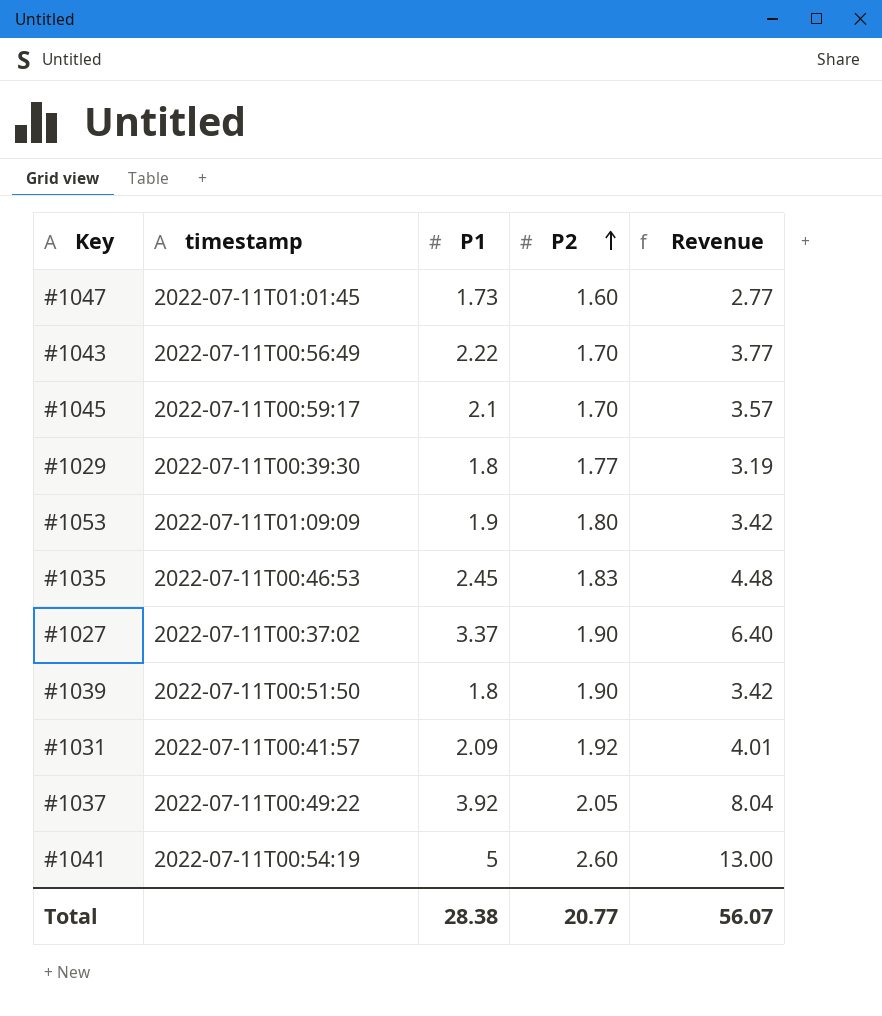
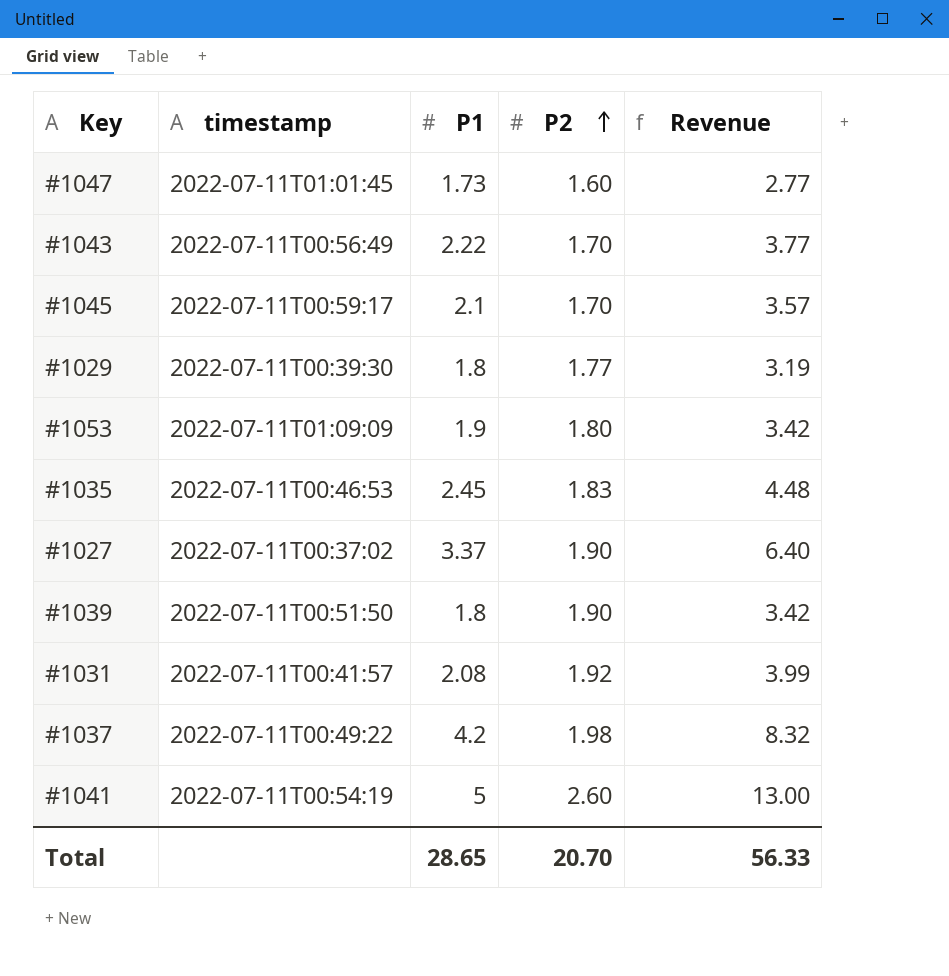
#1031 | P1: 2.09 -> 2.08
#1031 | Revenue: 4.01 -> 3.99
#1037 | P1: 3.92 -> 4.2
#1037 | P2: 2.05 -> 1.98
#1037 | Revenue: 8.04 -> 8.32
Total | P1: 28.38 -> 28.65
Total | P2: 20.77 -> 20.70
Total | Revenue: 56.07 -> 56.33

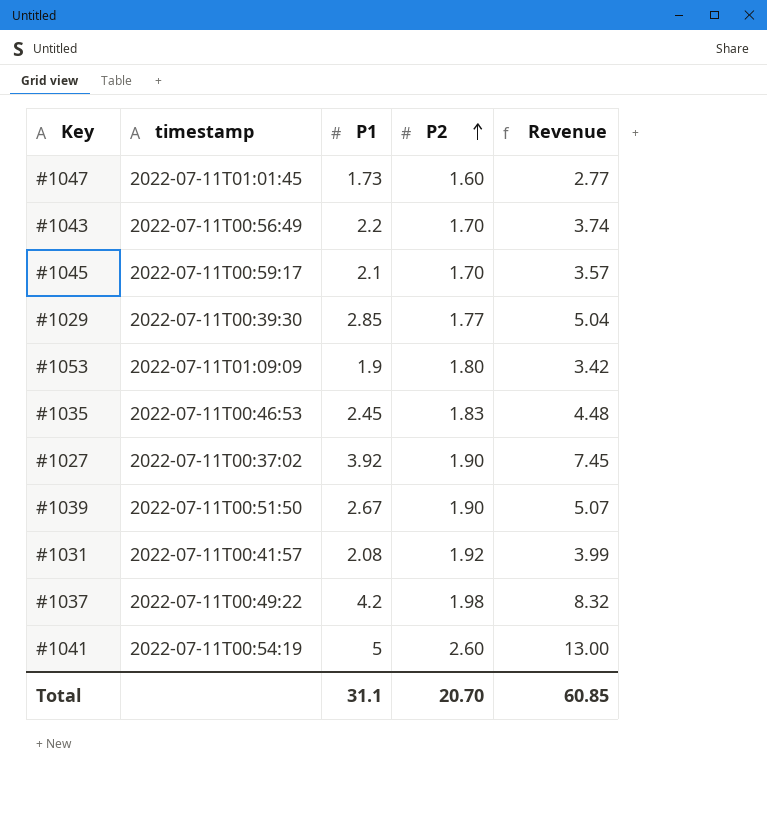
#1043 | P1: 2.22 -> 2.2
#1043 | Revenue: 3.77 -> 3.74
#1029 | P1: 1.8 -> 2.85
#1029 | Revenue: 3.19 -> 5.04
#1027 | P1: 3.37 -> 3.92
#1027 | Revenue: 6.40 -> 7.45
#1039 | P1: 1.8 -> 2.67
#1039 | Revenue: 3.42 -> 5.07
Total | P1: 28.65 -> 31.1
Total | Revenue: 56.33 -> 60.85

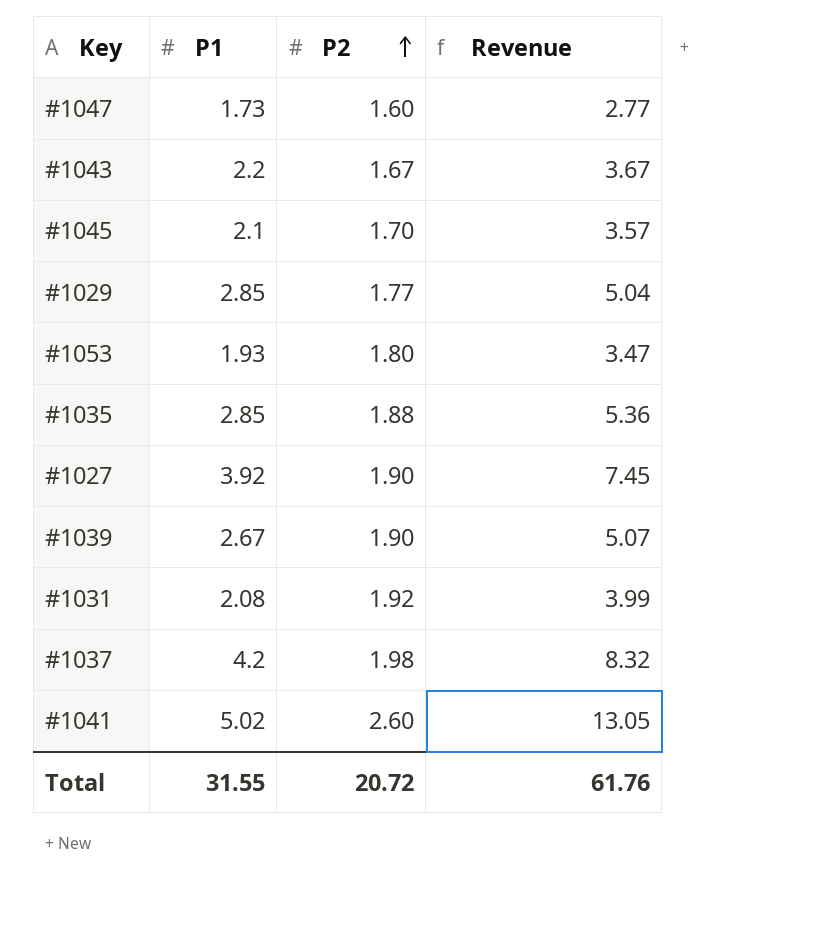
column timestamp | position: 2 -> none
#1043 | P2: 1.70 -> 1.67
#1043 | Revenue: 3.74 -> 3.67
#1053 | P1: 1.9 -> 1.93
#1053 | Revenue: 3.42 -> 3.47
#1035 | P1: 2.45 -> 2.85
#1035 | P2: 1.83 -> 1.88
#1035 | Revenue: 4.48 -> 5.36
#1041 | P1: 5 -> 5.02
#1041 | Revenue: 13.00 -> 13.05
Total | P1: 31.1 -> 31.55
Total | P2: 20.70 -> 20.72
Total | Revenue: 60.85 -> 61.76

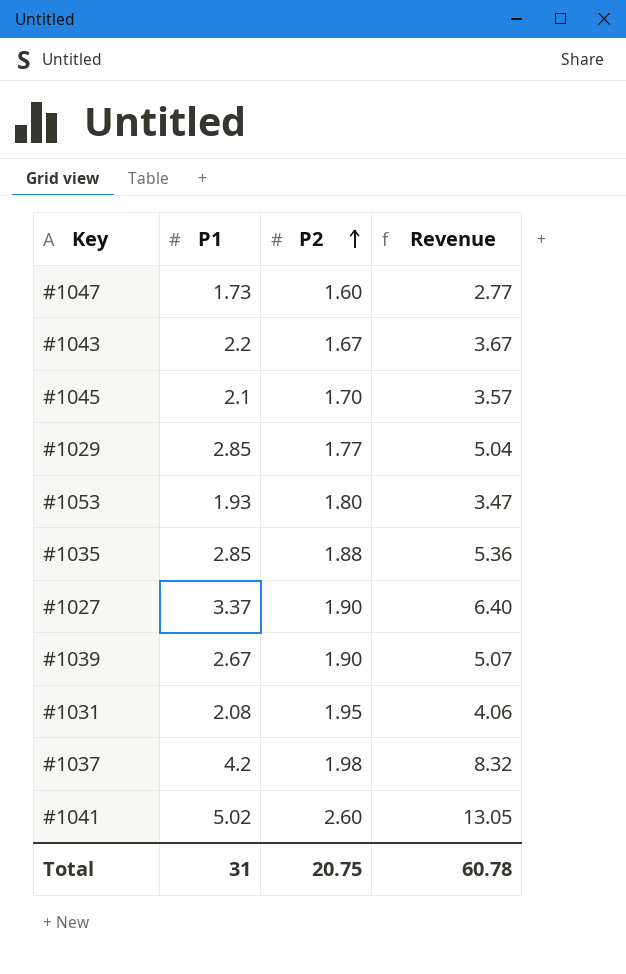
#1027 | P1: 3.92 -> 3.37
#1027 | Revenue: 7.45 -> 6.40
#1031 | P2: 1.92 -> 1.95
#1031 | Revenue: 3.99 -> 4.06
Total | P1: 31.55 -> 31
Total | P2: 20.72 -> 20.75
Total | Revenue: 61.76 -> 60.78

